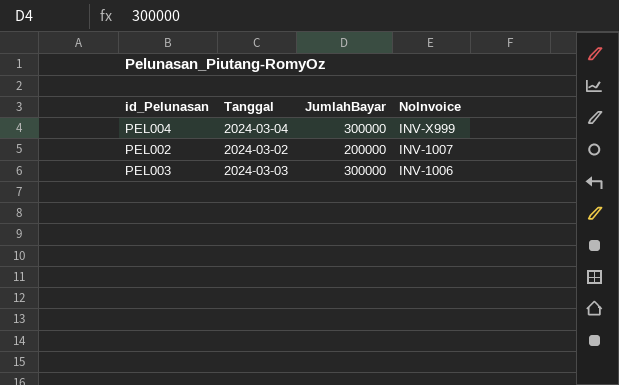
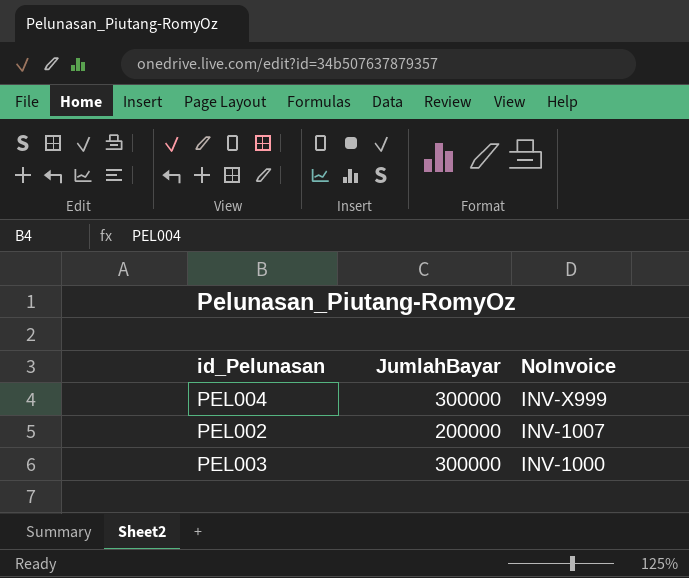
column Tanggal | position: 2 -> none
PEL003 | NoInvoice: INV-1006 -> INV-1000

